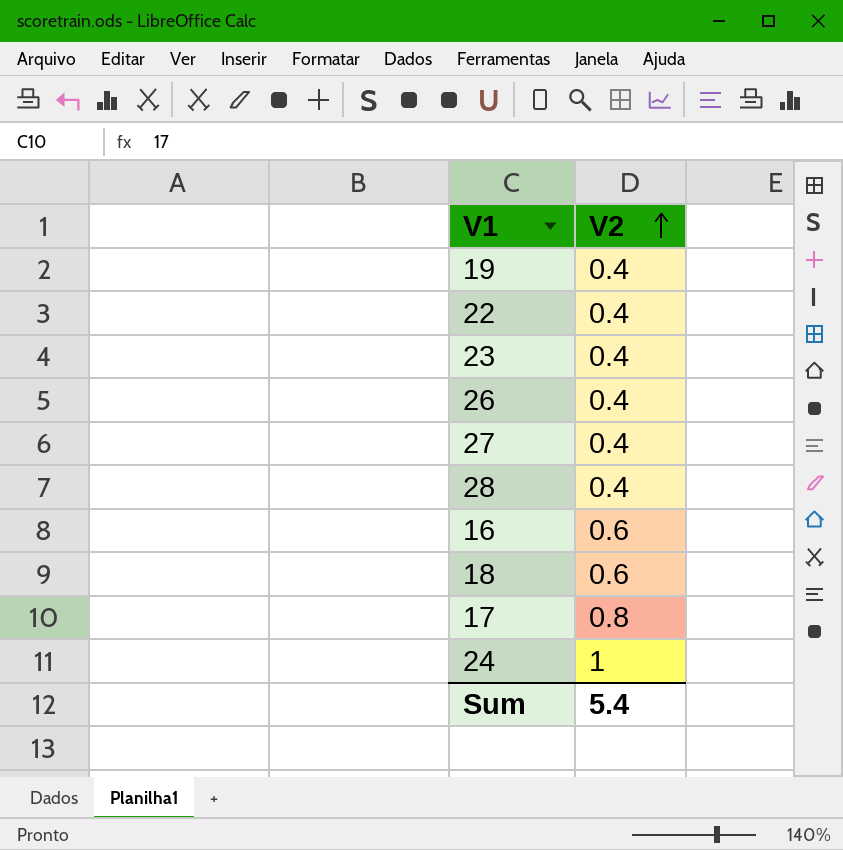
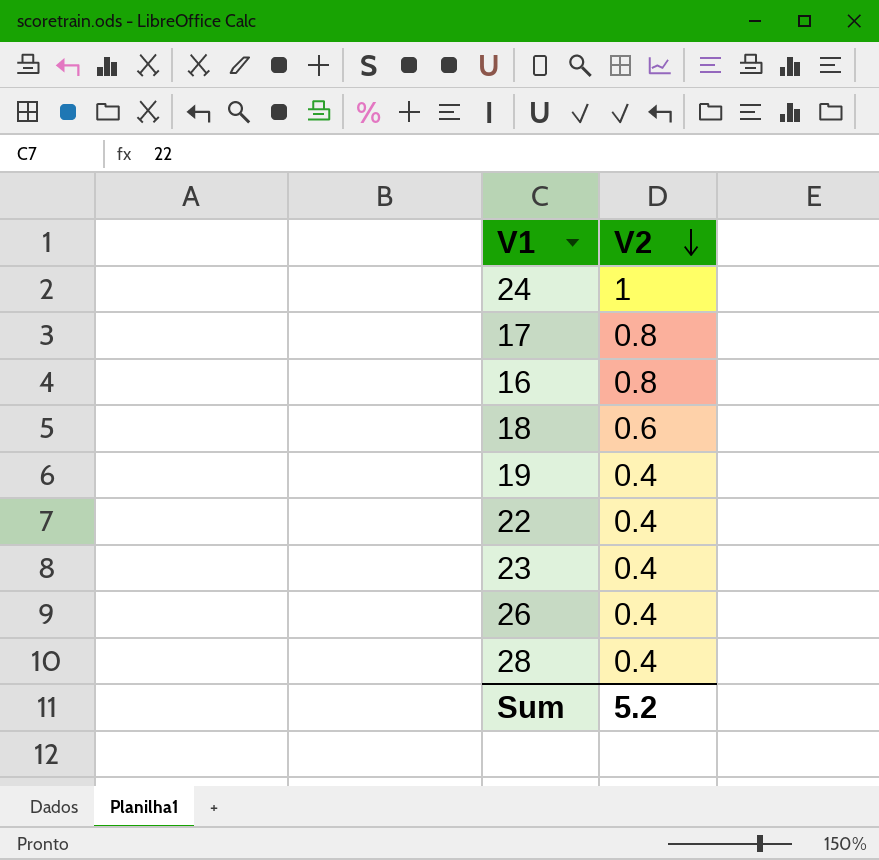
row order: V2 ascending -> V2 descending
row 27: 0.4 -> none
16 | V2: 0.6 -> 0.8
Sum | V2: 5.4 -> 5.2

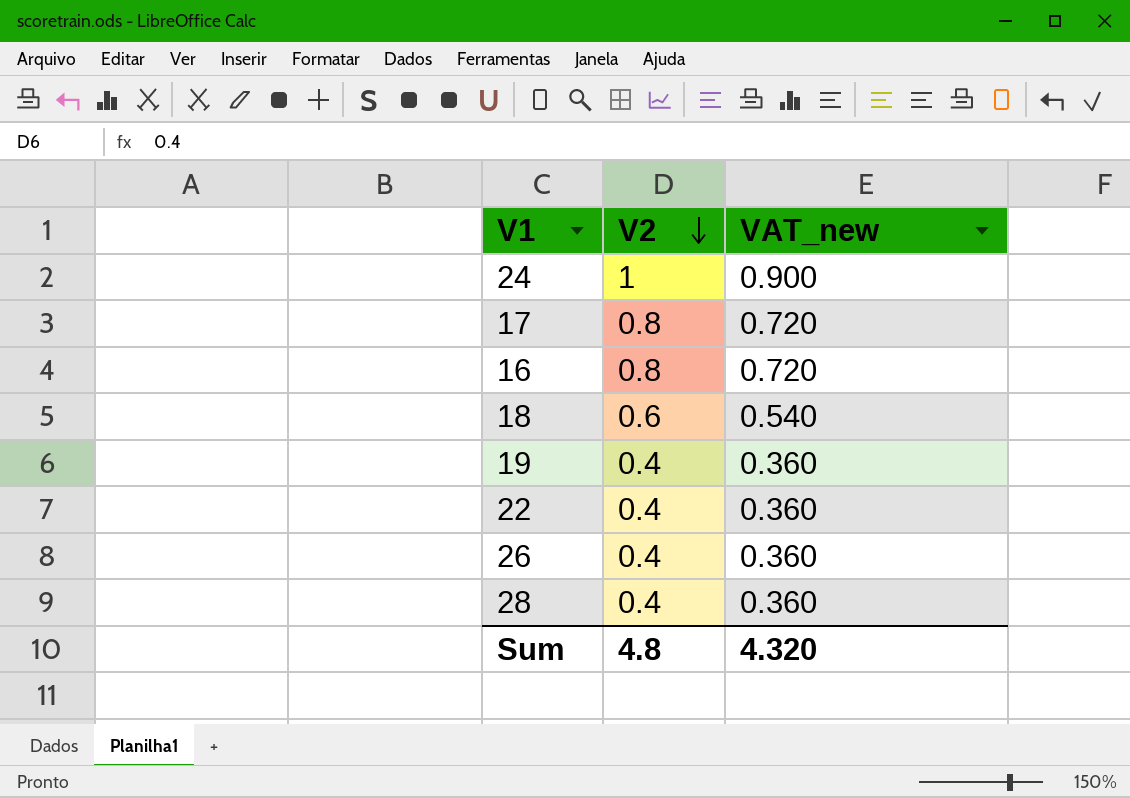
column VAT_new | formula: none -> [V2] * 0.9
row 23: 0.4 -> none
Sum | V2: 5.2 -> 4.8

